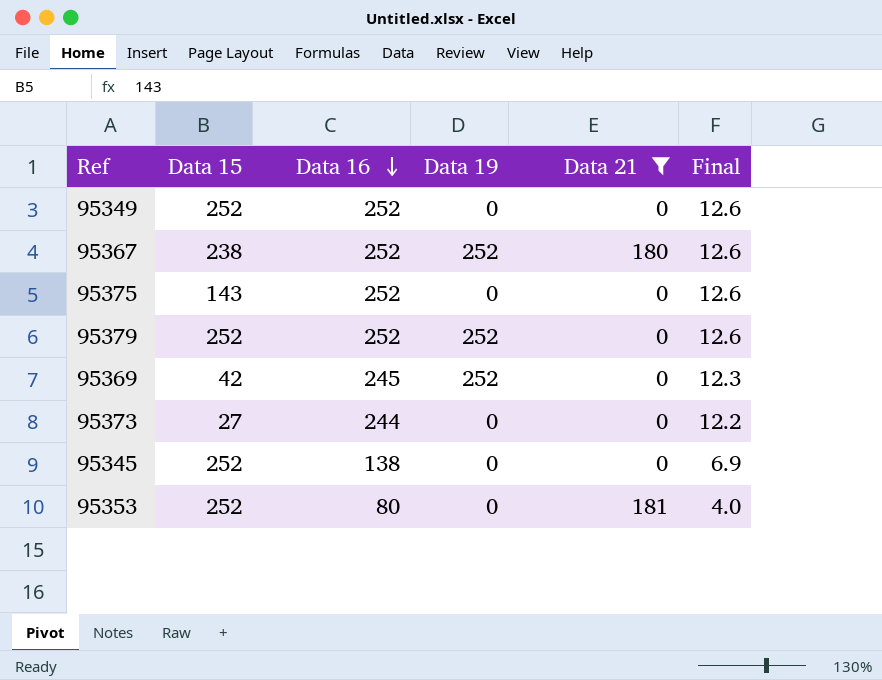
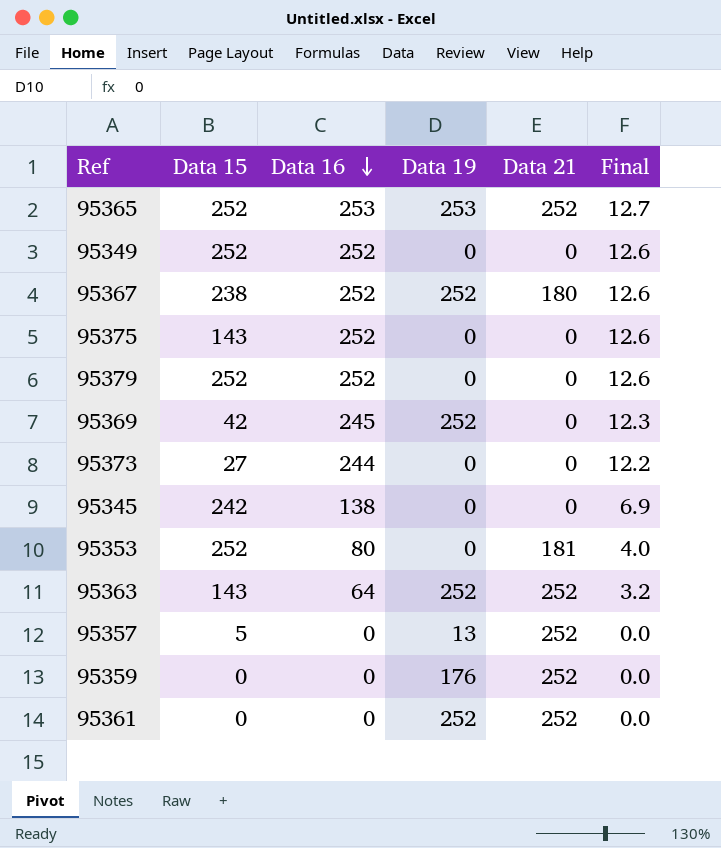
filter: Data 21 != 252 -> none
95379 | Data 19: 252 -> 0
95345 | Data 15: 252 -> 242

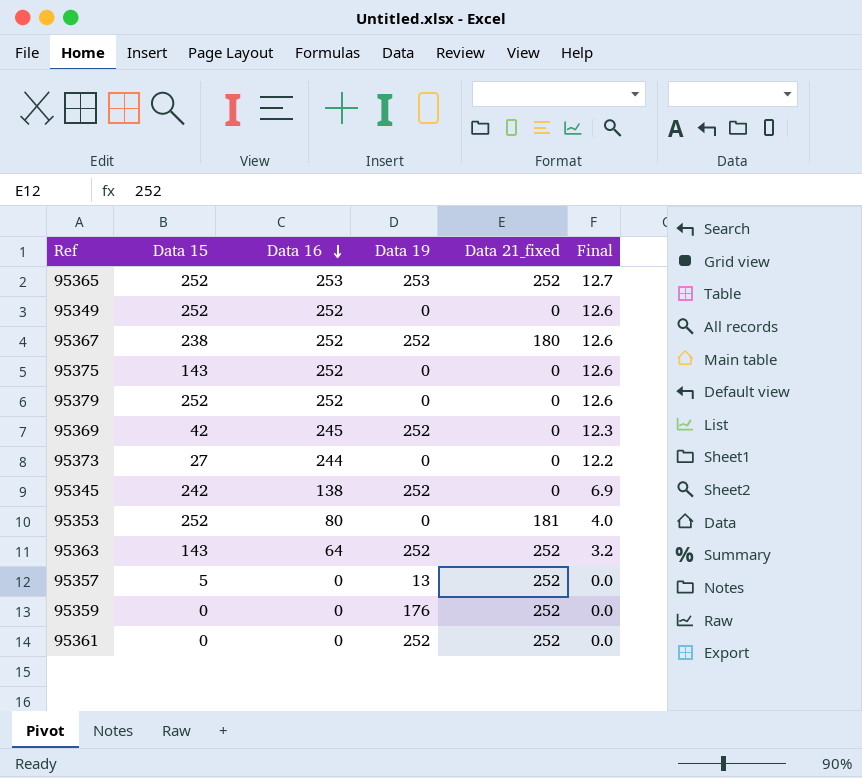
column name: Data 21 -> Data 21_fixed
95345 | Data 19: 0 -> 252

